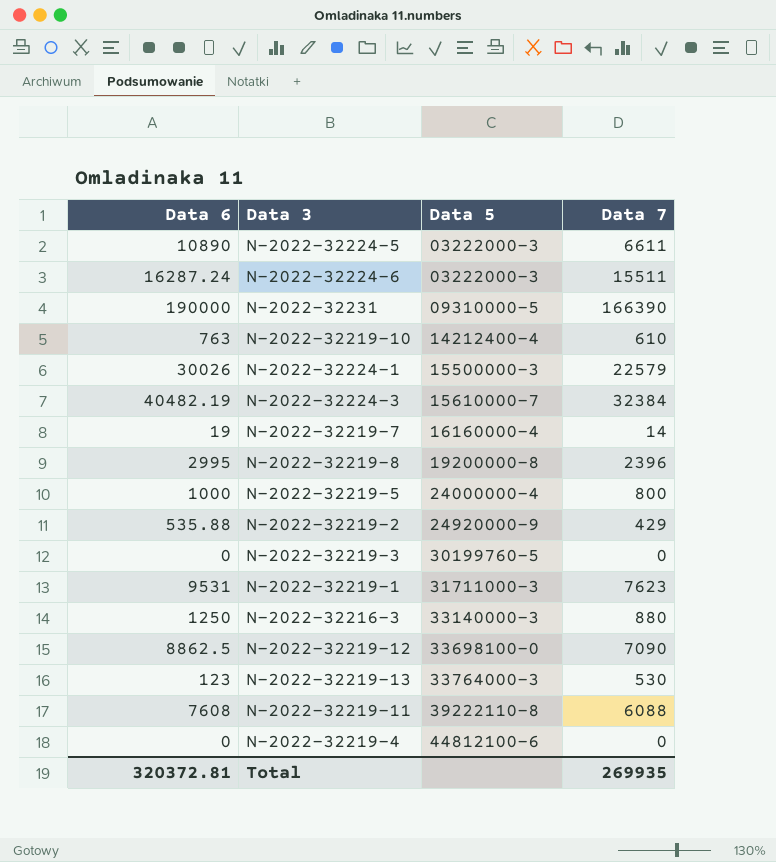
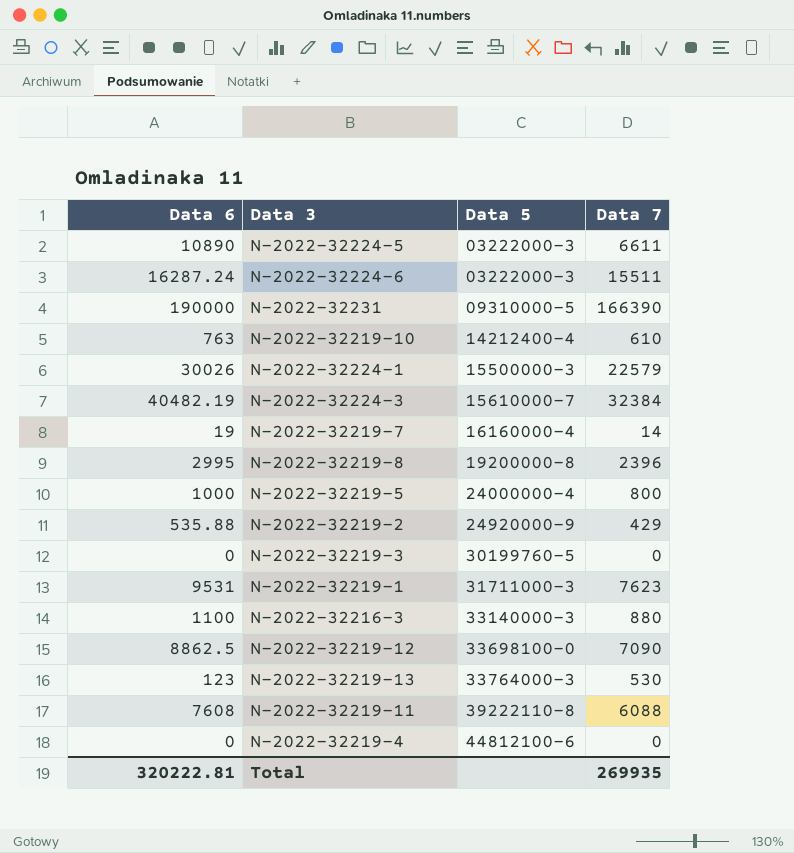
N-2022-32216-3 | Data 6: 1250 -> 1100
Total | Data 6: 320372.81 -> 320222.81

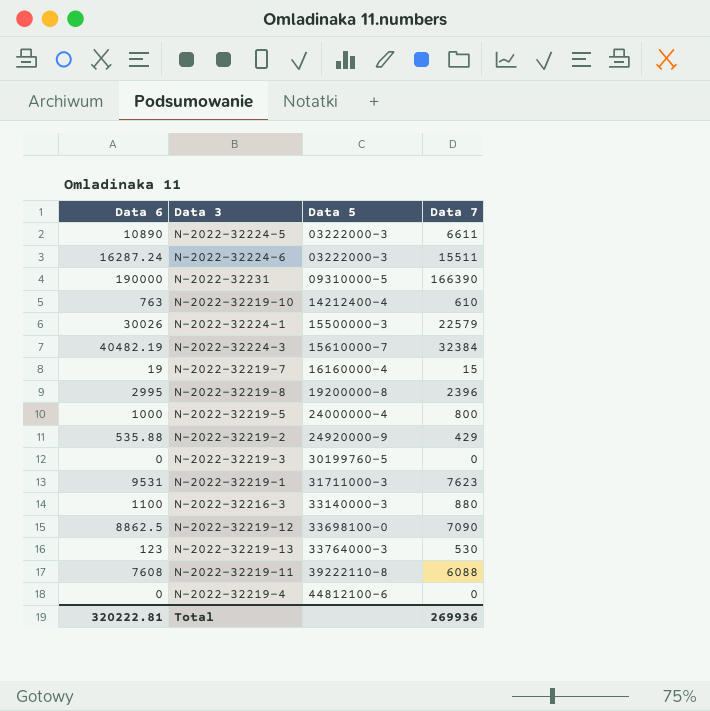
N-2022-32219-7 | Data 7: 14 -> 15
Total | Data 7: 269935 -> 269936

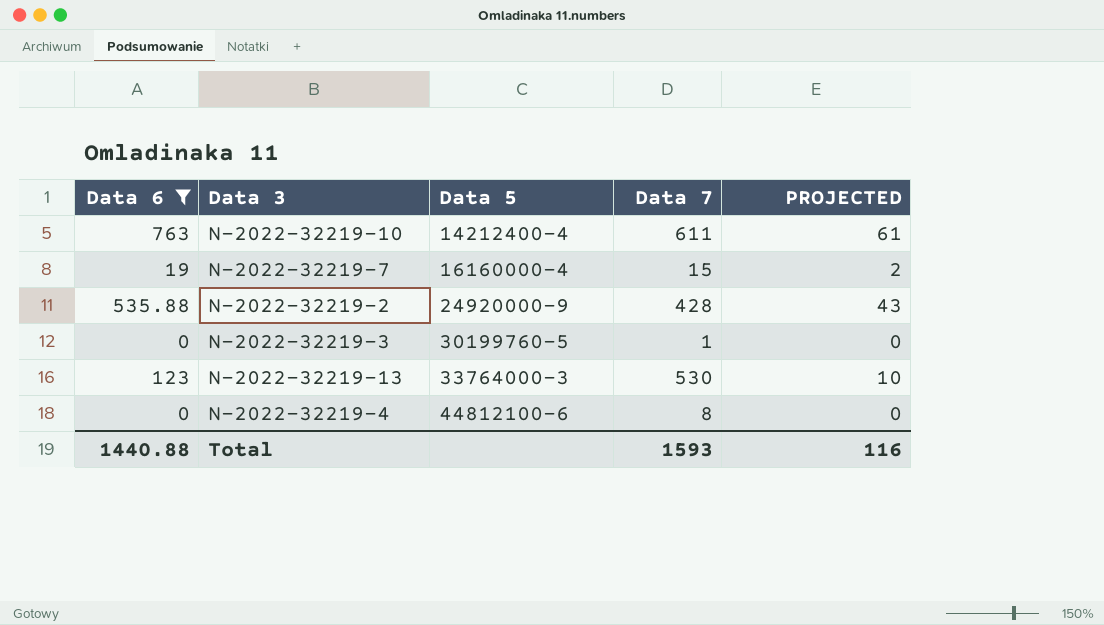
filter: none -> Data 6 <= 763
column PROJECTED | formula: none -> [Data 6] * 0.08
N-2022-32219-10 | Data 7: 610 -> 611
N-2022-32219-2 | Data 7: 429 -> 428
N-2022-32219-3 | Data 7: 0 -> 1
N-2022-32219-4 | Data 7: 0 -> 8
Total | Data 6: 320222.81 -> 1440.88
Total | Data 7: 269936 -> 1593

